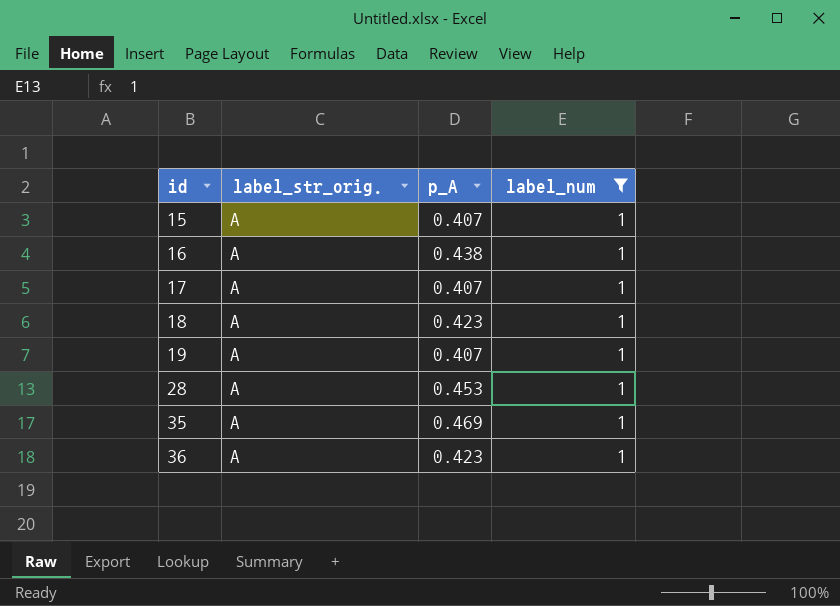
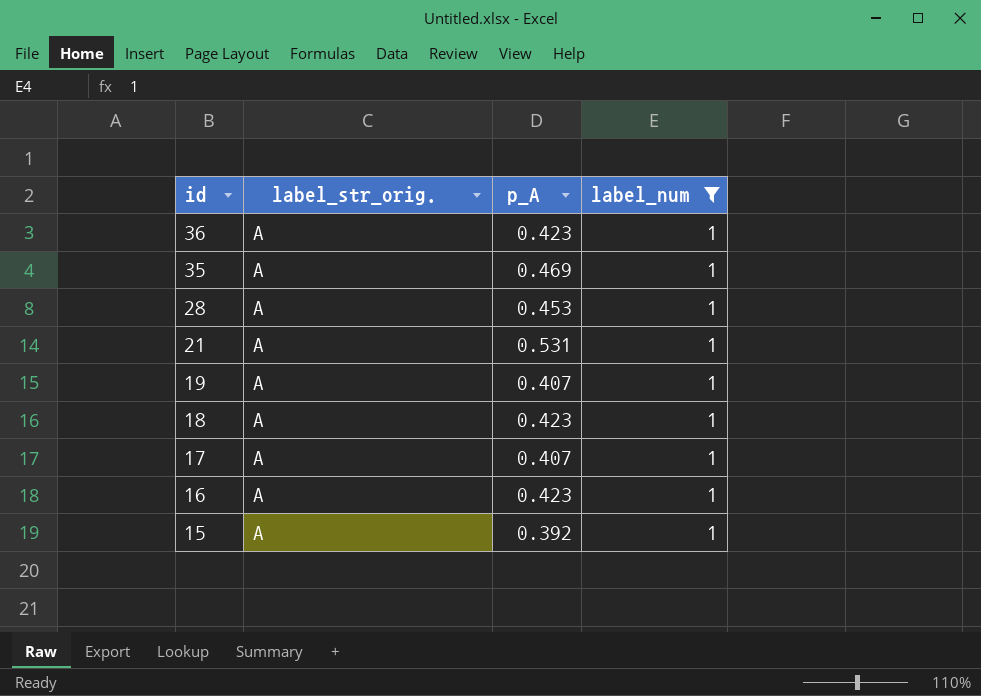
row order: id ascending -> id descending
row 21: none -> A | 0.531 | 1
16 | p_A: 0.438 -> 0.423
15 | p_A: 0.407 -> 0.392

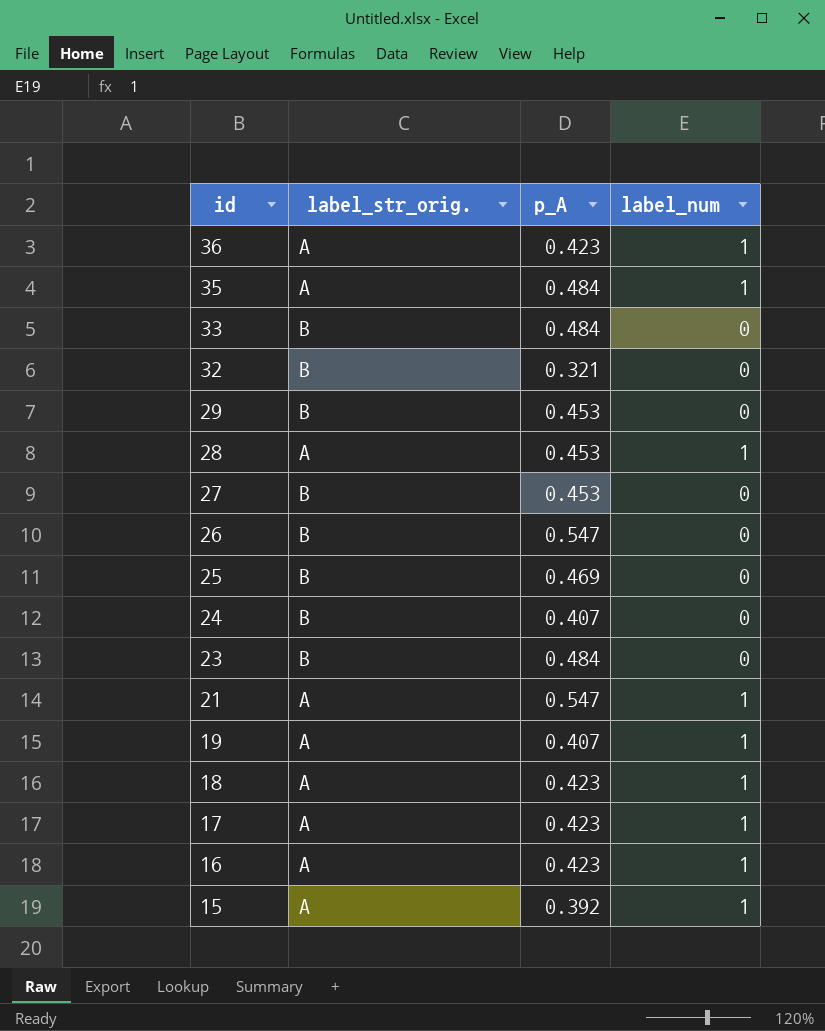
filter: label_num = 1 -> none
35 | p_A: 0.469 -> 0.484
21 | p_A: 0.531 -> 0.547
17 | p_A: 0.407 -> 0.423

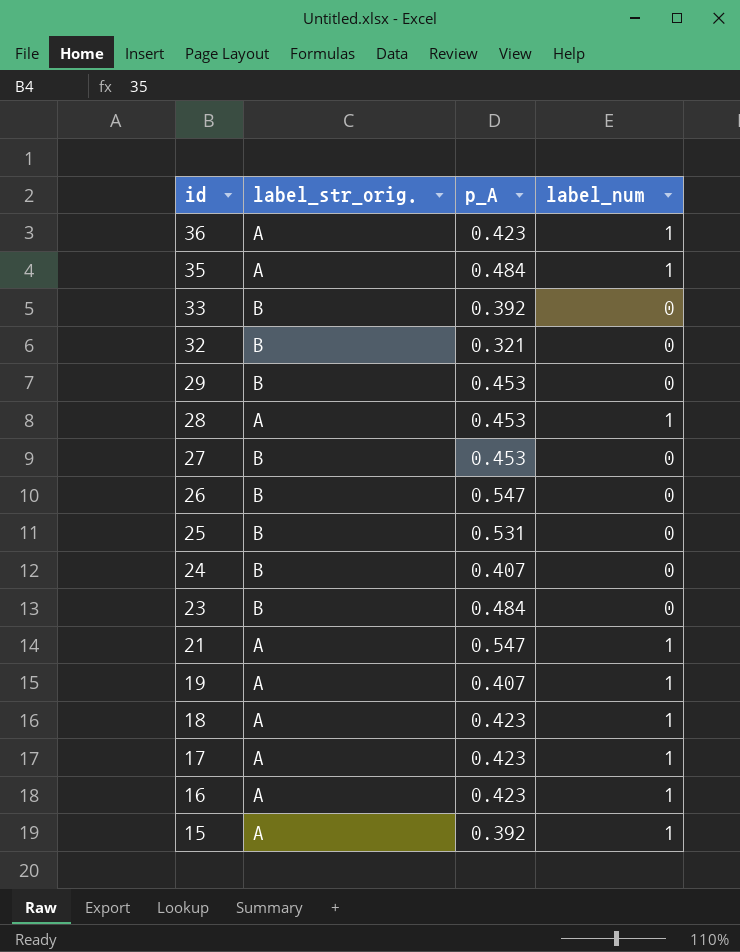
33 | p_A: 0.484 -> 0.392
25 | p_A: 0.469 -> 0.531

